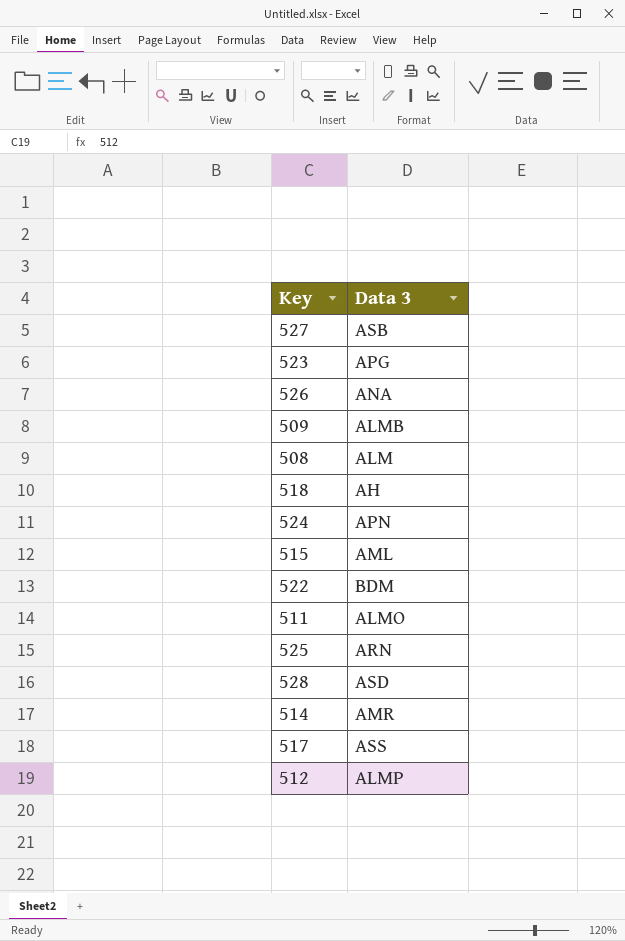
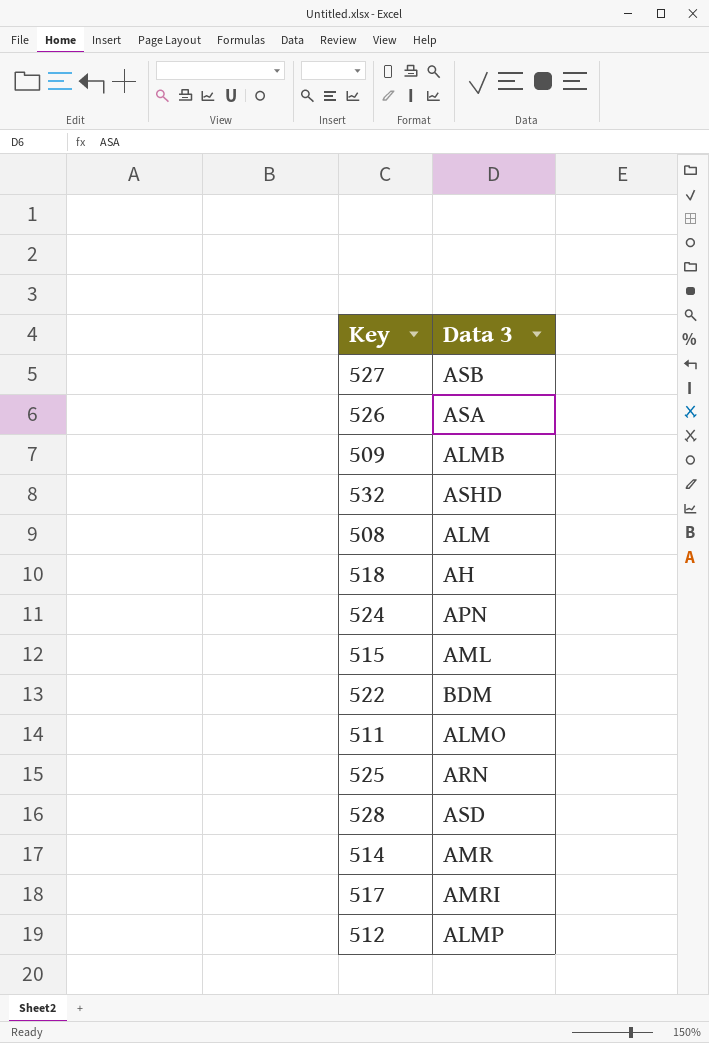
row 523: APG -> none
526 | Data 3: ANA -> ASA
row 532: none -> ASHD
517 | Data 3: ASS -> AMRI

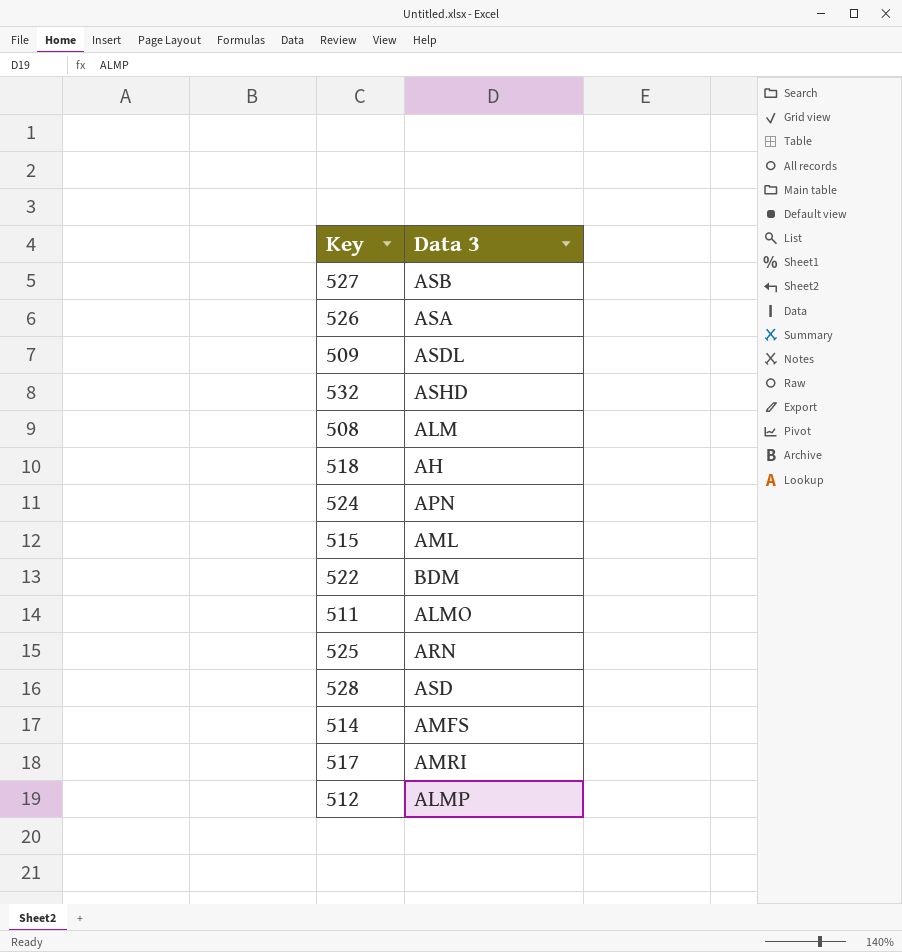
509 | Data 3: ALMB -> ASDL
514 | Data 3: AMR -> AMFS

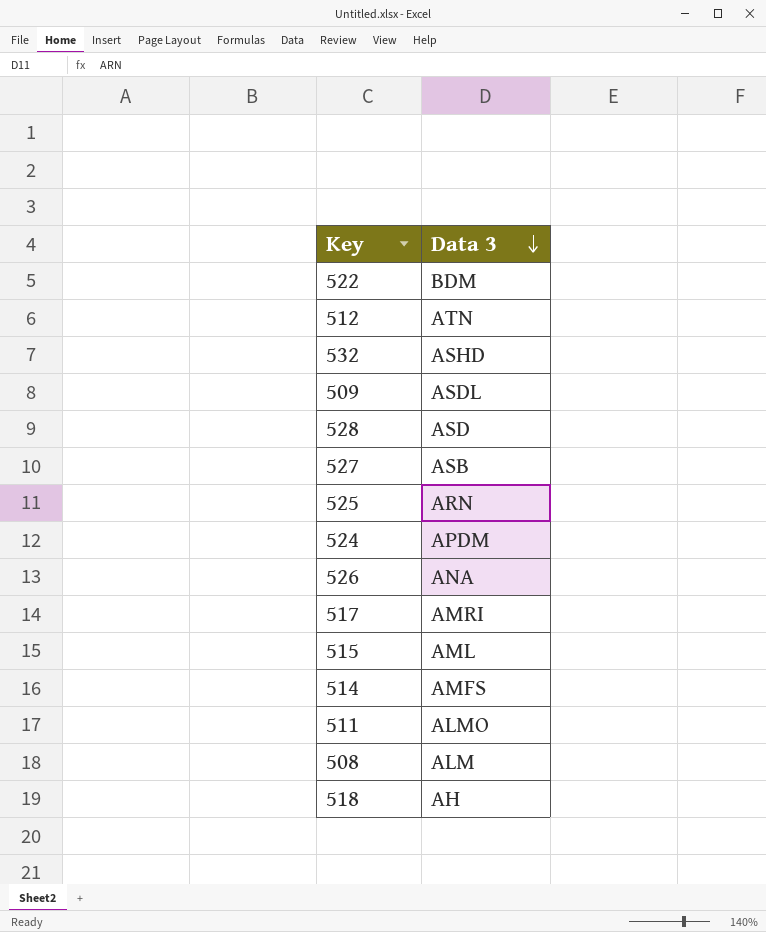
row order: none -> Data 3 descending
512 | Data 3: ALMP -> ATN
524 | Data 3: APN -> APDM
526 | Data 3: ASA -> ANA

